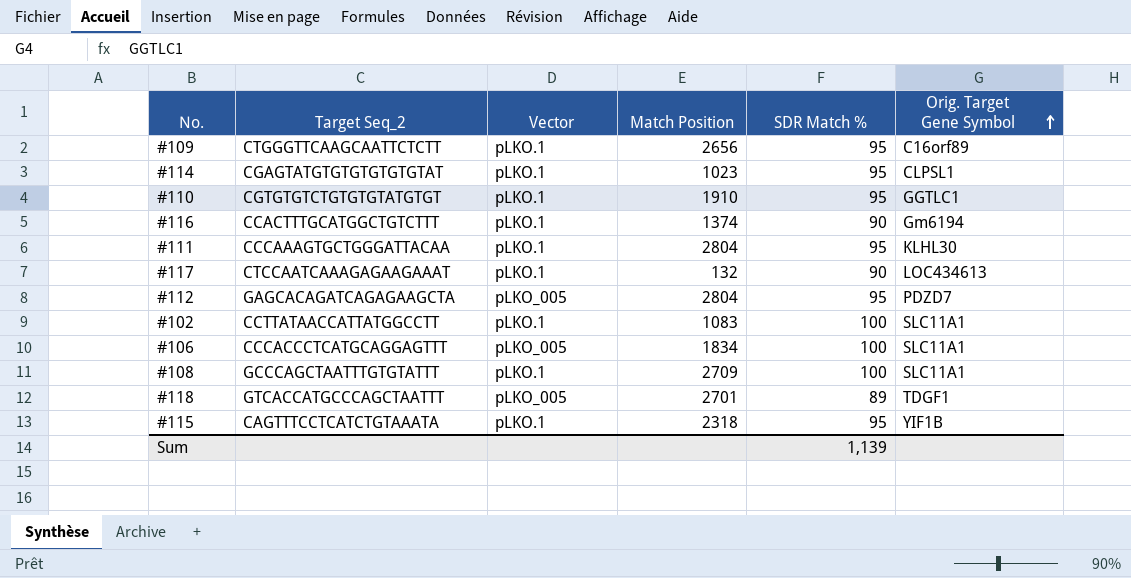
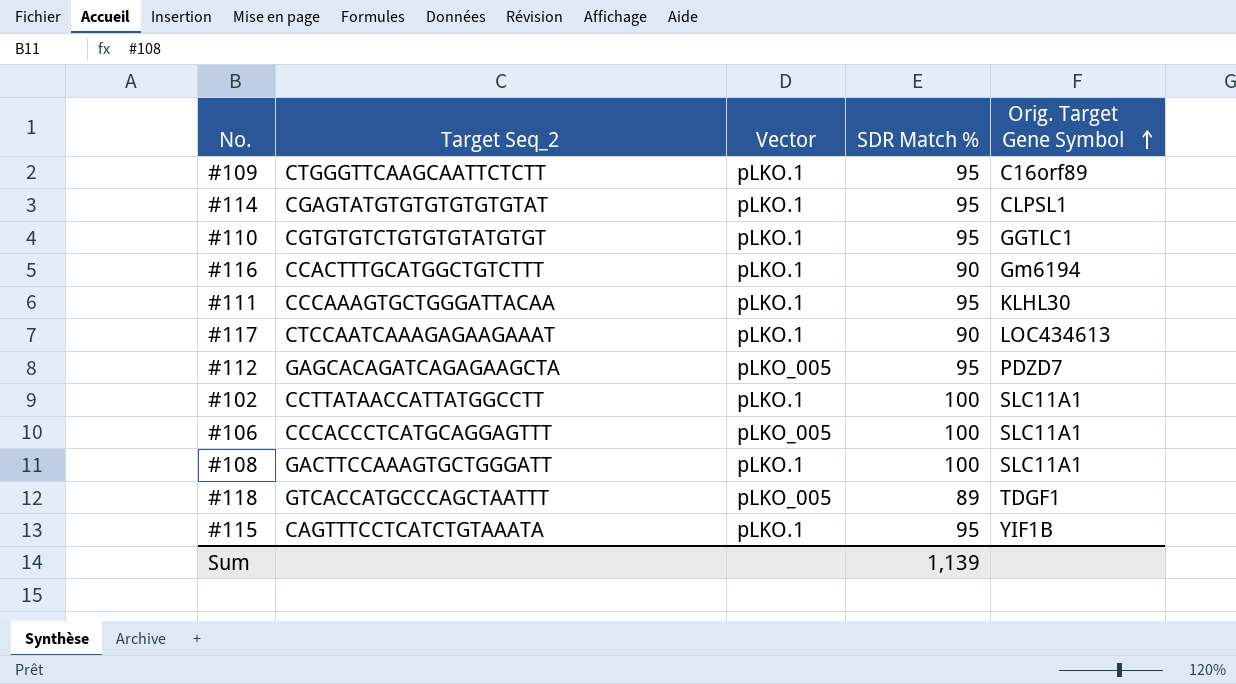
column Match Position | position: 4 -> none
#108 | Target Seq_2: GCCCAGCTAATTTGTGTATTT -> GACTTCCAAAGTGCTGGGATT

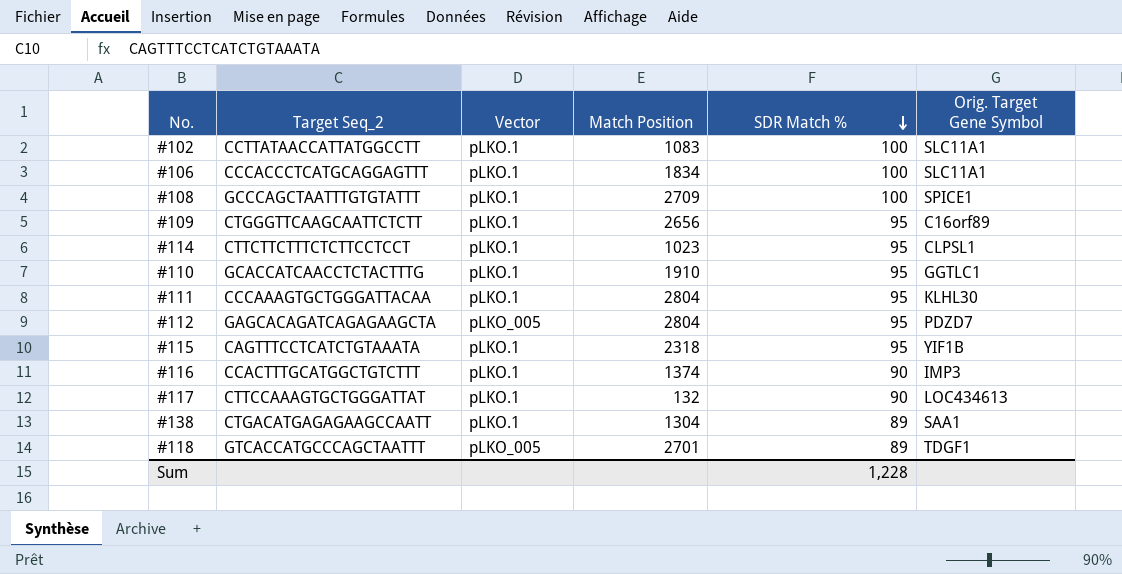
row order: Orig. Target Gene Symbol ascending -> SDR Match % descending
column Match Position | position: none -> 4
#106 | Vector: pLKO_005 -> pLKO.1
#108 | Target Seq_2: GACTTCCAAAGTGCTGGGATT -> GCCCAGCTAATTTGTGTATTT
#108 | Orig. Target Gene Symbol: SLC11A1 -> SPICE1
#114 | Target Seq_2: CGAGTATGTGTGTGTGTGTAT -> CTTCTTCTTTCTCTTCCTCCT
#110 | Target Seq_2: CGTGTGTCTGTGTGTATGTGT -> GCACCATCAACCTCTACTTTG
#116 | Orig. Target Gene Symbol: Gm6194 -> IMP3
#117 | Target Seq_2: CTCCAATCAAAGAGAAGAAAT -> CTTCCAAAGTGCTGGGATTAT
row #138: none -> CTGACATGAGAGAAGCCAATT | pLKO.1 | 1304 | 89 | SAA1
Sum | SDR Match %: 1,139 -> 1,228

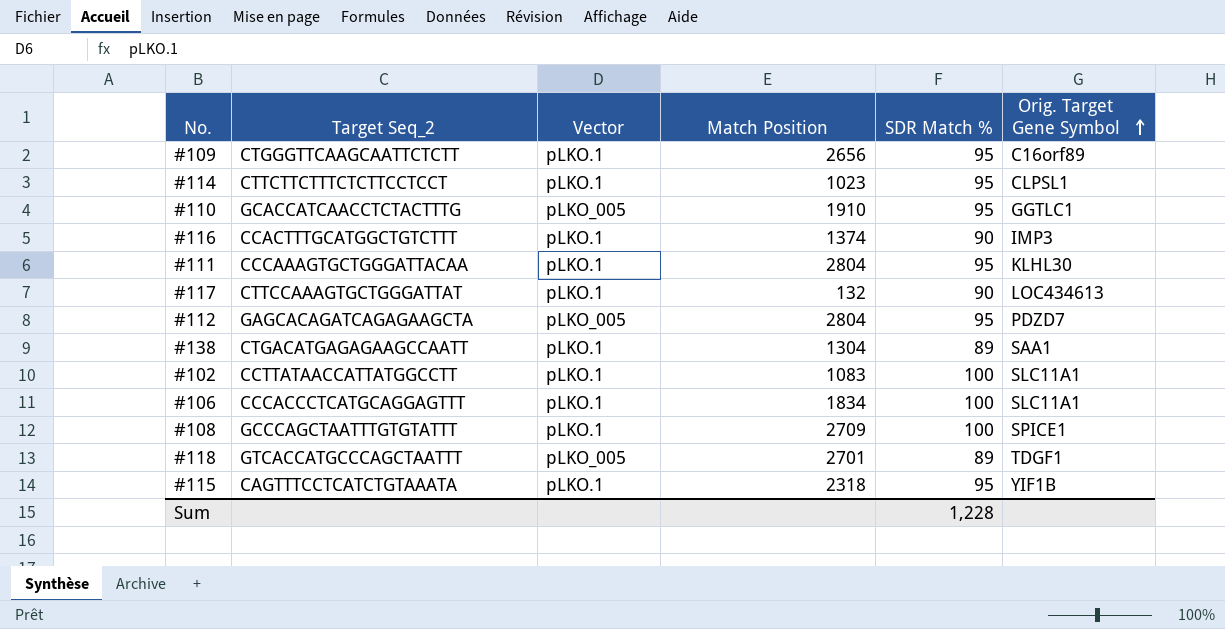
row order: SDR Match % descending -> Orig. Target Gene Symbol ascending
#110 | Vector: pLKO.1 -> pLKO_005

